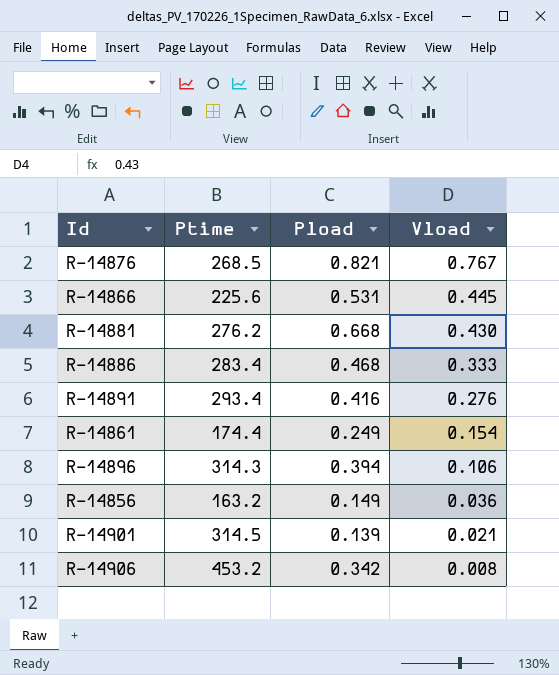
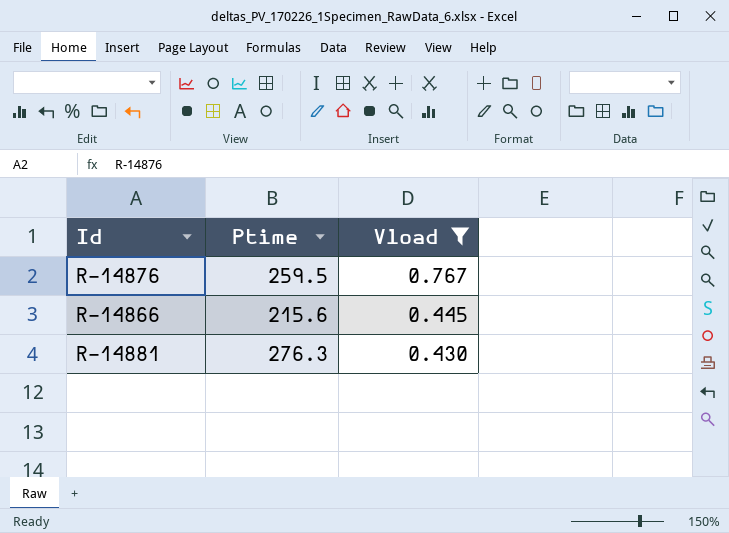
filter: none -> Vload >= 0.430
column Pload | position: 3 -> none
R-14876 | Ptime: 268.5 -> 259.5
R-14866 | Ptime: 225.6 -> 215.6
R-14881 | Ptime: 276.2 -> 276.3

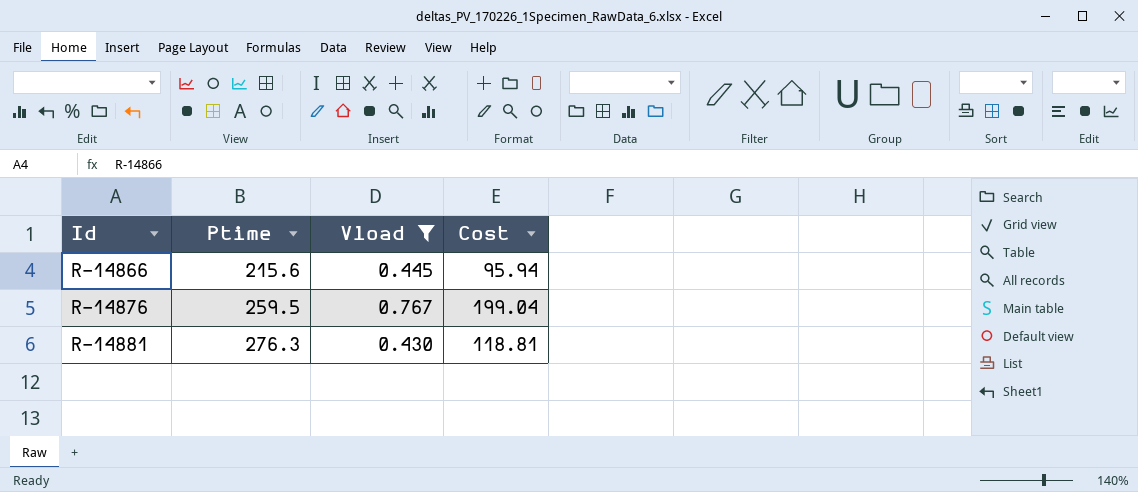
row order: Vload descending -> Id ascending
column Cost | formula: none -> [Ptime] * [Vload]

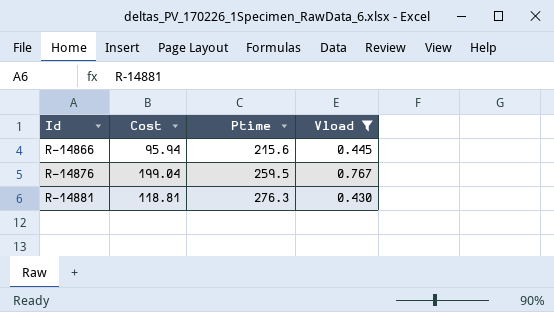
column Cost | position: 4 -> 2

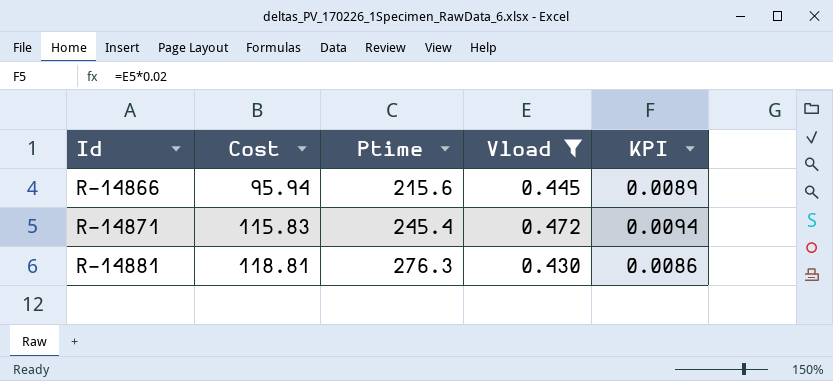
column KPI | formula: none -> [Vload] * 0.02
row R-14876: 199.04 | 259.5 | 0.767 -> none
row R-14871: none -> 115.83 | 245.4 | 0.472 | 0.0094

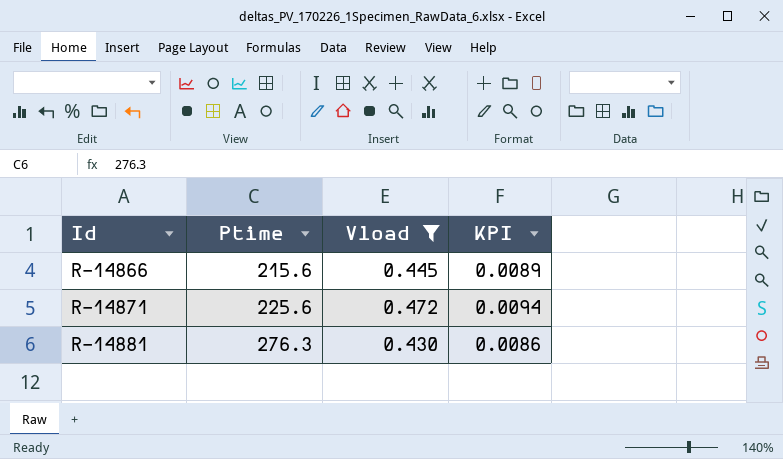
column Cost | formula: [Ptime] * [Vload] -> none
R-14871 | Ptime: 245.4 -> 225.6

